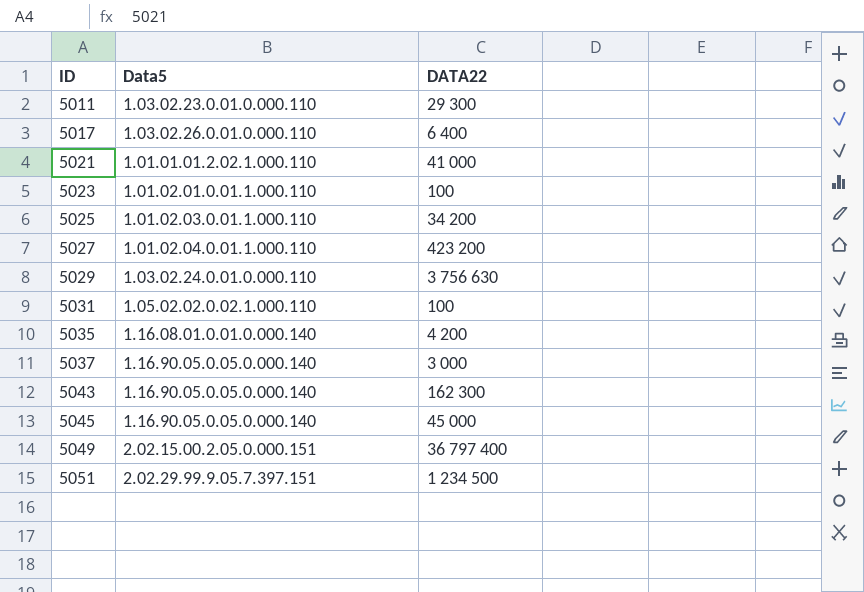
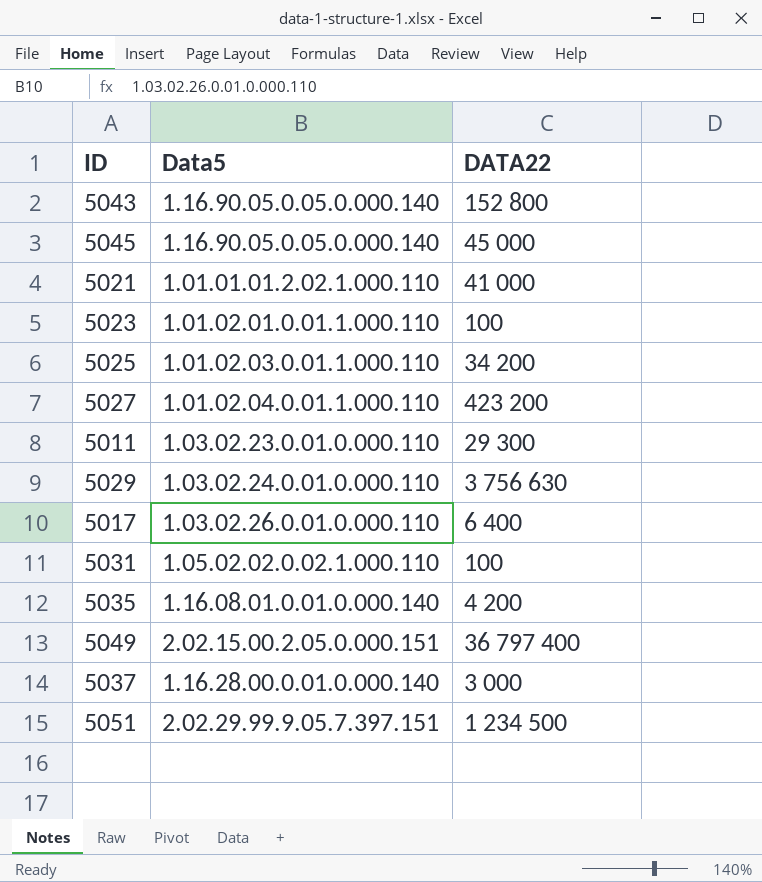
row order: ID ascending -> Data5 ascending
5043 | DATA22: 162 300 -> 152 800
5037 | Data5: 1.16.90.05.0.05.0.000.140 -> 1.16.28.00.0.01.0.000.140

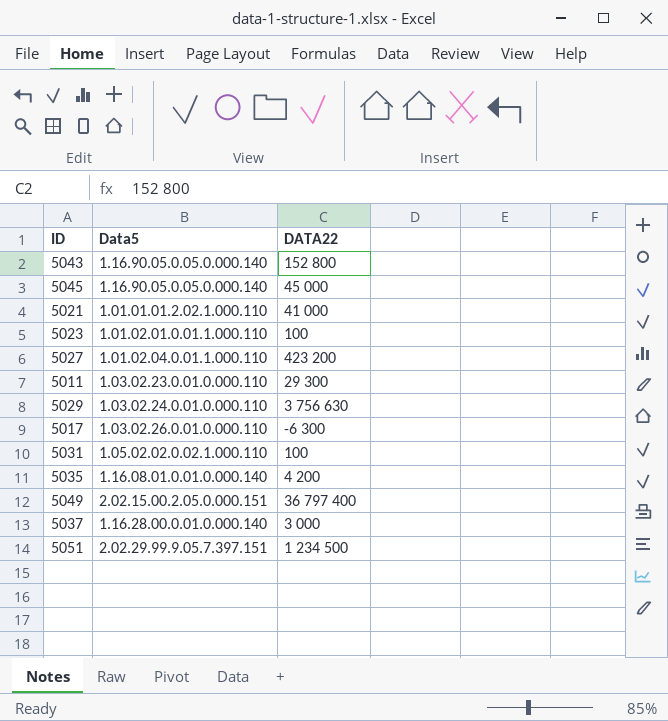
row 5025: 1.01.02.03.0.01.1.000.110 | 34 200 -> none
5017 | DATA22: 6 400 -> -6 300

